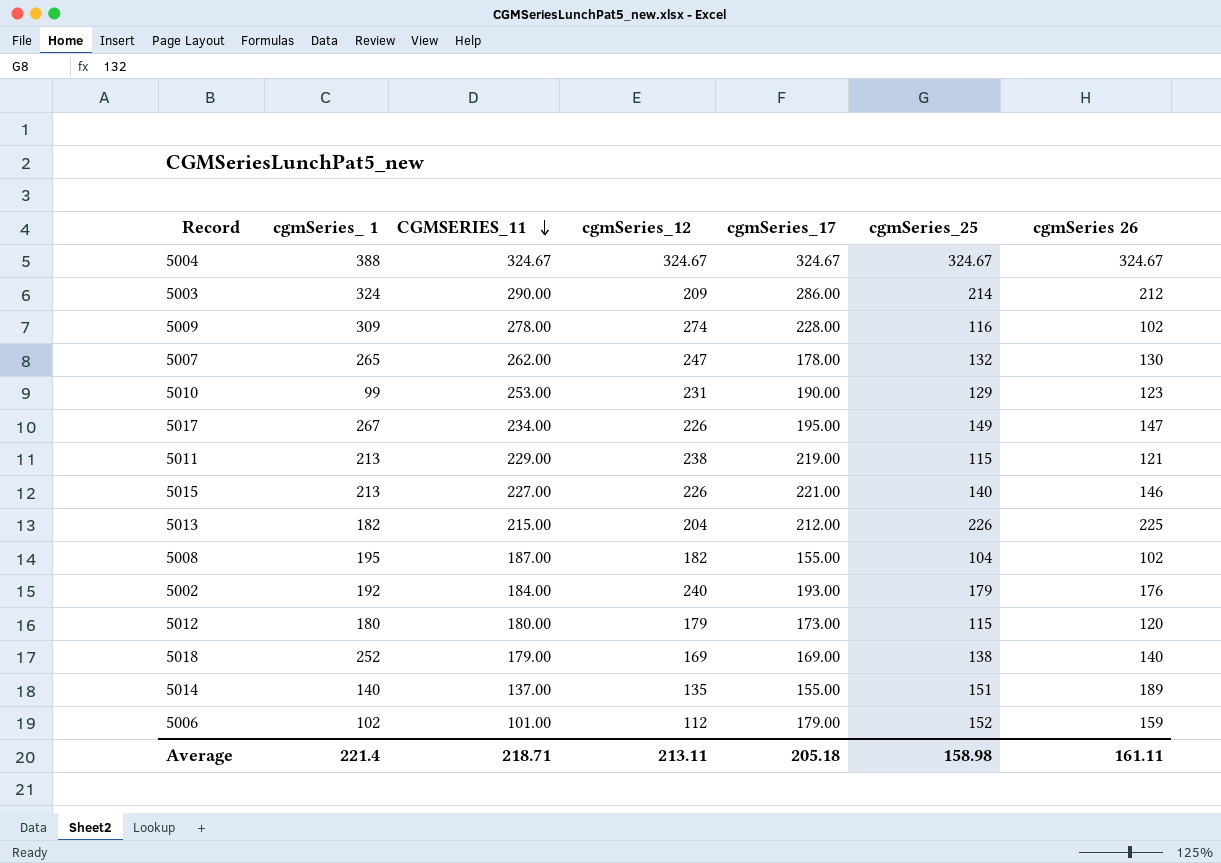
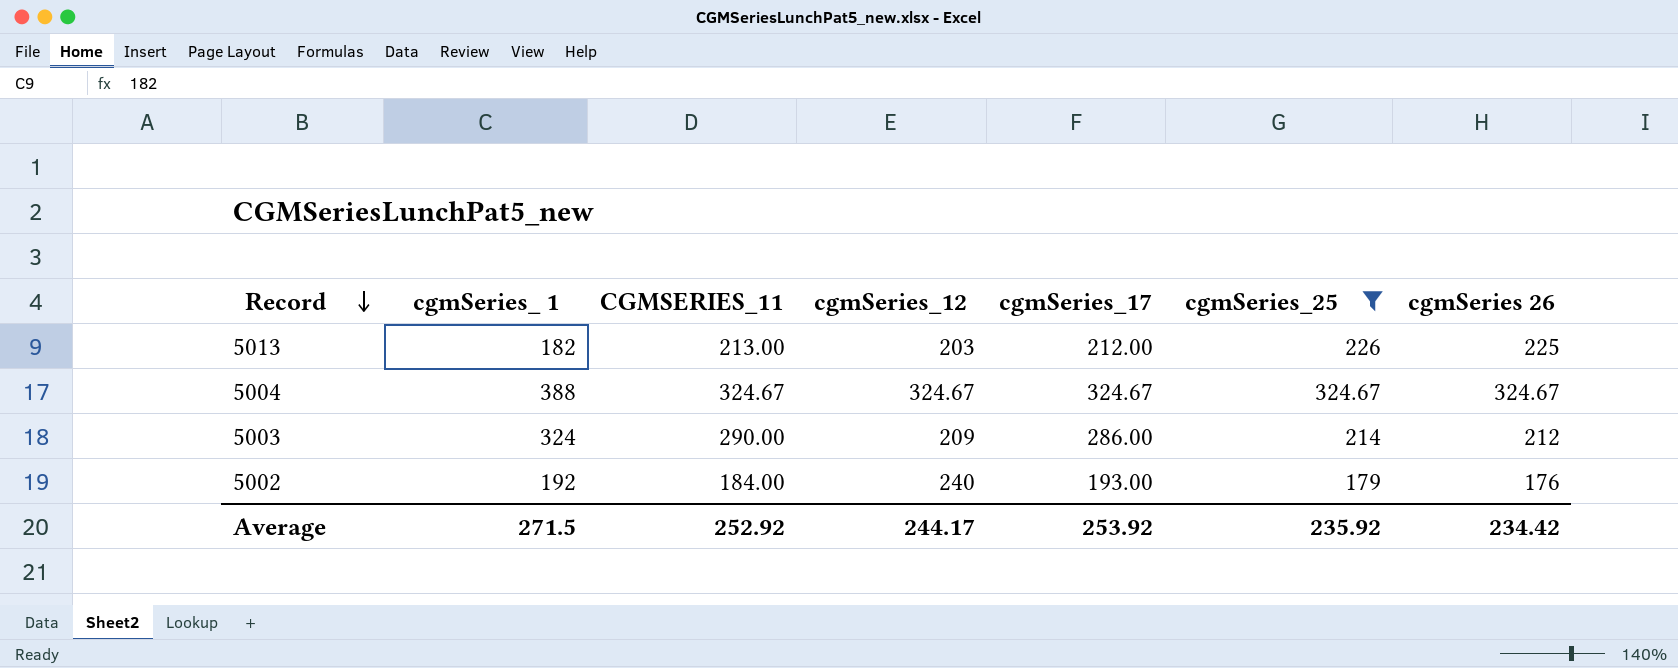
filter: none -> cgmSeries_25 >= 179
row order: CGMSERIES_11 descending -> Record descending
5013 | CGMSERIES_11: 215.00 -> 213.00
5013 | cgmSeries_12: 204 -> 203
Average | cgmSeries_ 1: 221.4 -> 271.5
Average | CGMSERIES_11: 218.71 -> 252.92
Average | cgmSeries_12: 213.11 -> 244.17
Average | cgmSeries_17: 205.18 -> 253.92
Average | cgmSeries_25: 158.98 -> 235.92
Average | cgmSeries 26: 161.11 -> 234.42

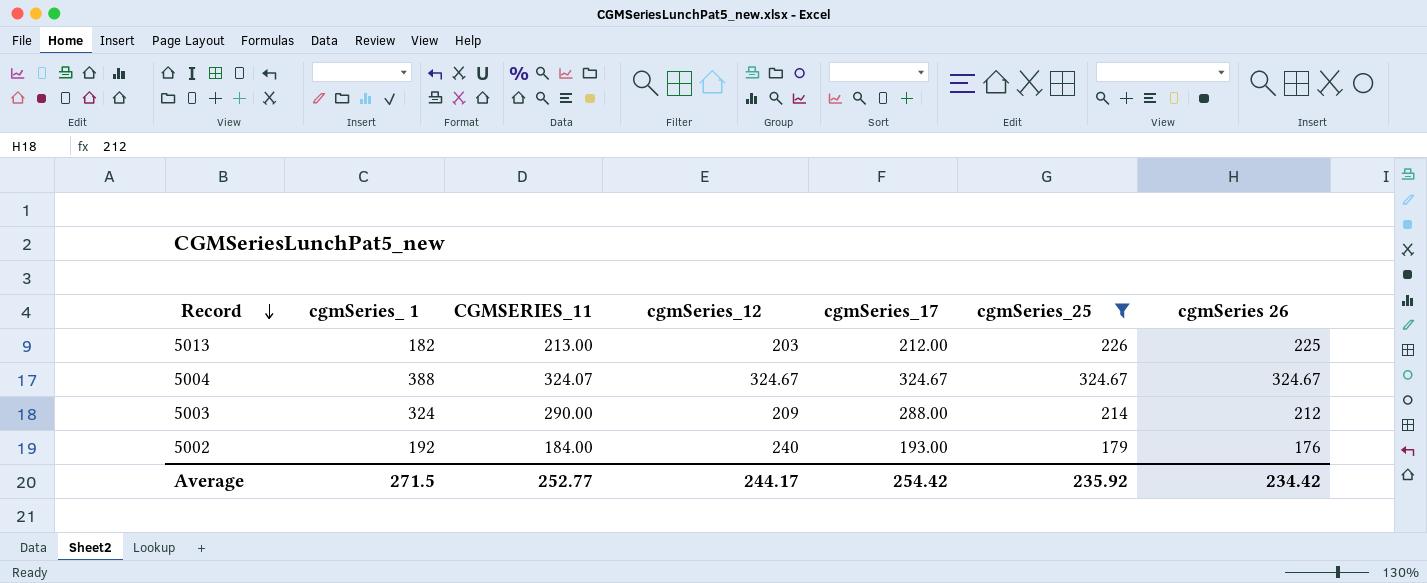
5004 | CGMSERIES_11: 324.67 -> 324.07
5003 | cgmSeries_17: 286.00 -> 288.00
Average | CGMSERIES_11: 252.92 -> 252.77
Average | cgmSeries_17: 253.92 -> 254.42

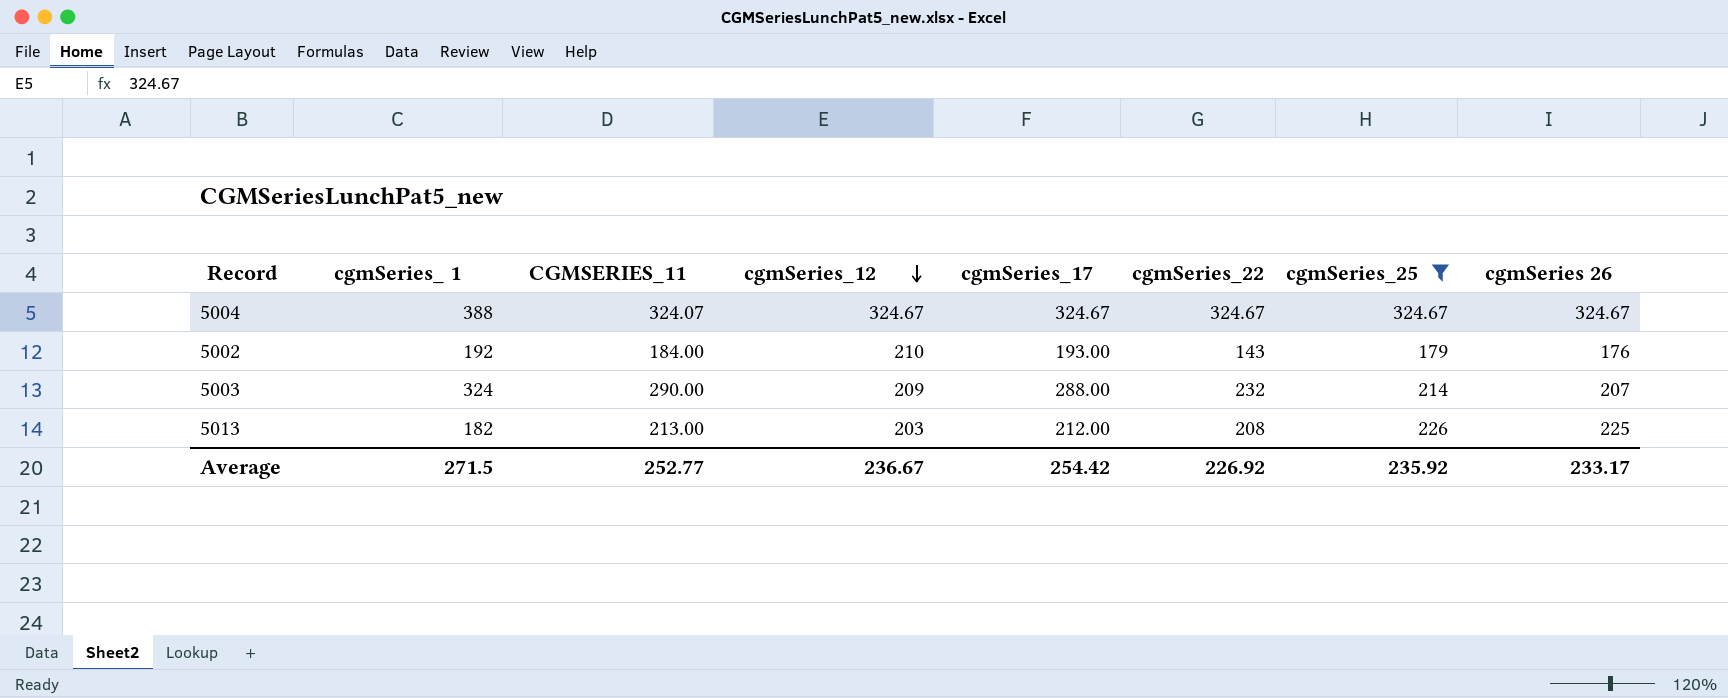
row order: Record descending -> cgmSeries_12 descending
column cgmSeries_22 | position: none -> 6
5002 | cgmSeries_12: 240 -> 210
5003 | cgmSeries 26: 212 -> 207
Average | cgmSeries_12: 244.17 -> 236.67
Average | cgmSeries 26: 234.42 -> 233.17

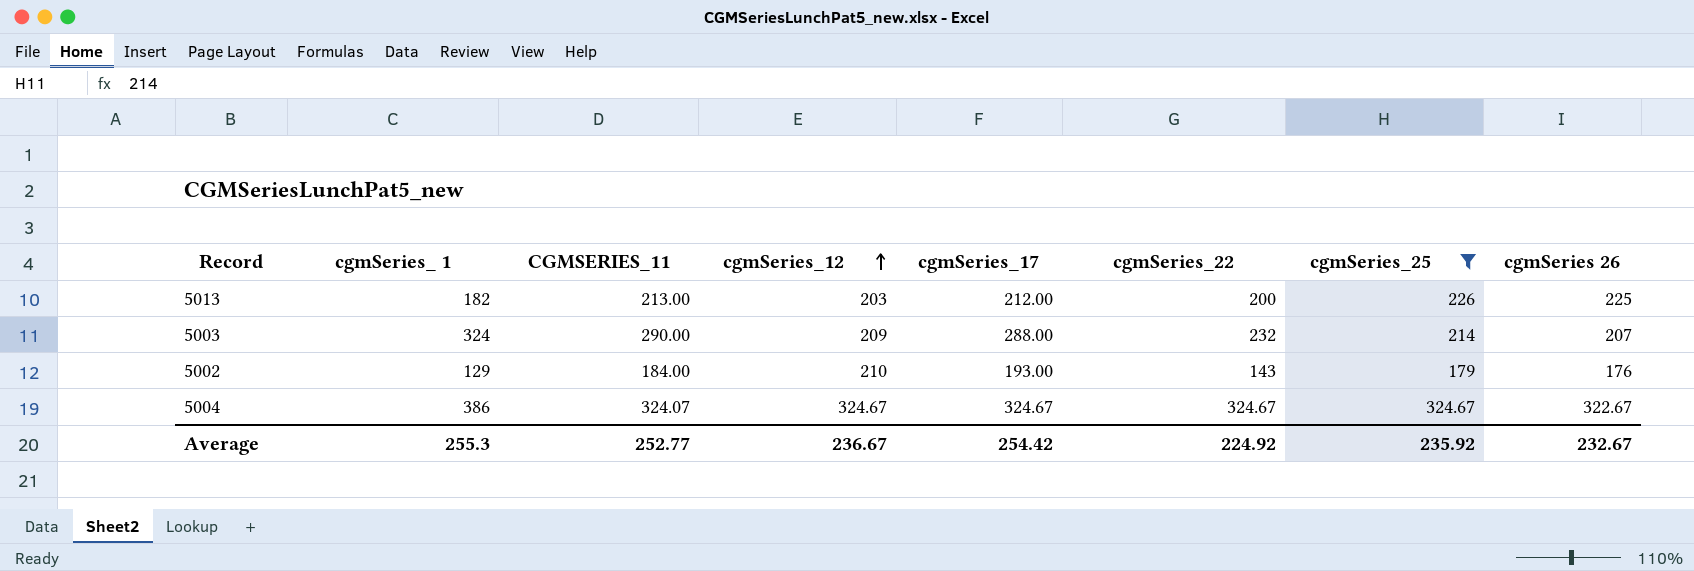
row order: cgmSeries_12 descending -> cgmSeries_12 ascending
5013 | cgmSeries_22: 208 -> 200
5002 | cgmSeries_ 1: 192 -> 129
5004 | cgmSeries_ 1: 388 -> 386
5004 | cgmSeries 26: 324.67 -> 322.67
Average | cgmSeries_ 1: 271.5 -> 255.3
Average | cgmSeries_22: 226.92 -> 224.92
Average | cgmSeries 26: 233.17 -> 232.67

